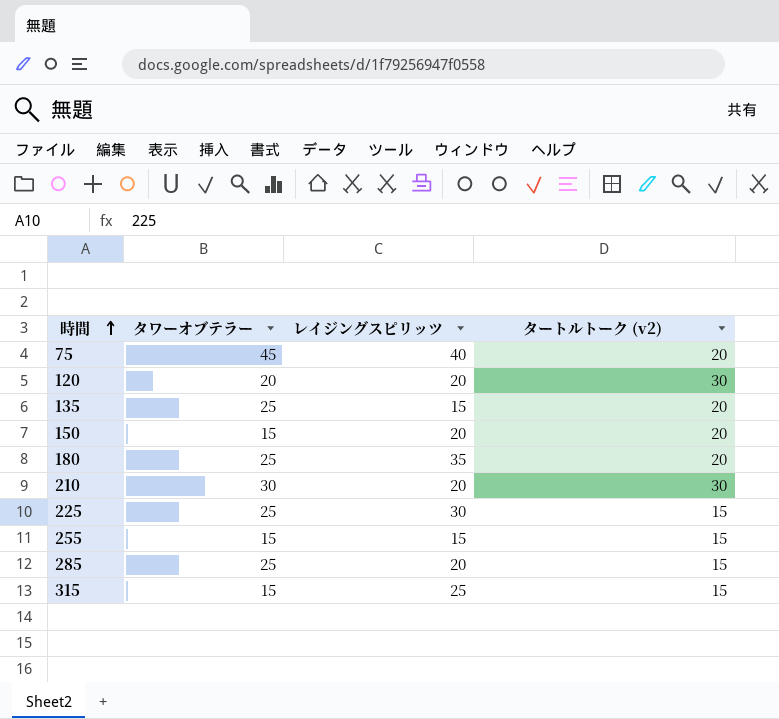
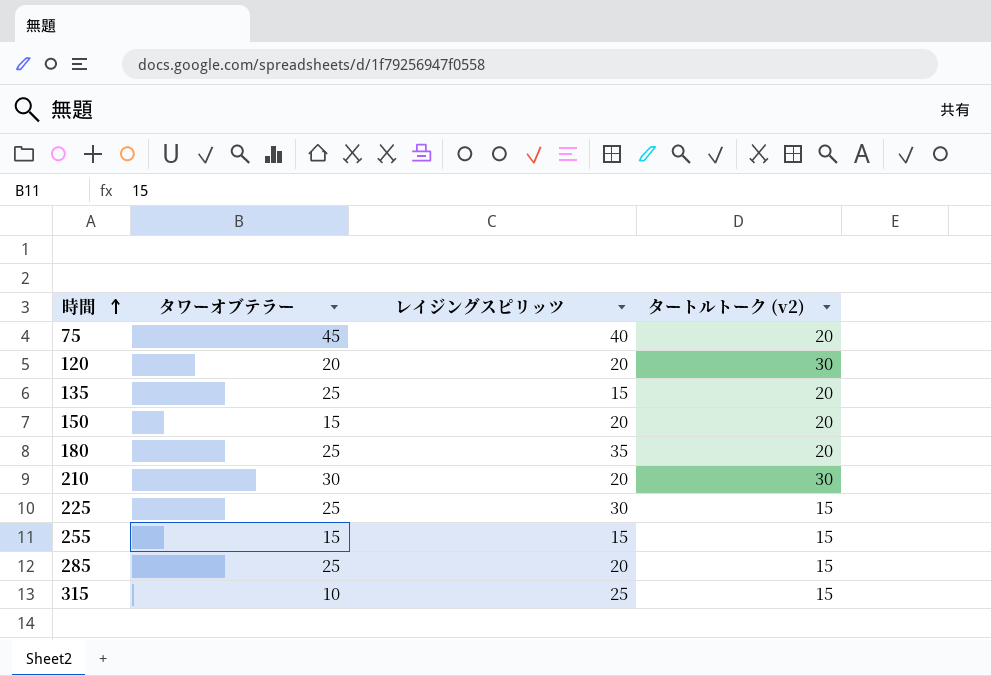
315 | タワーオブテラー: 15 -> 10

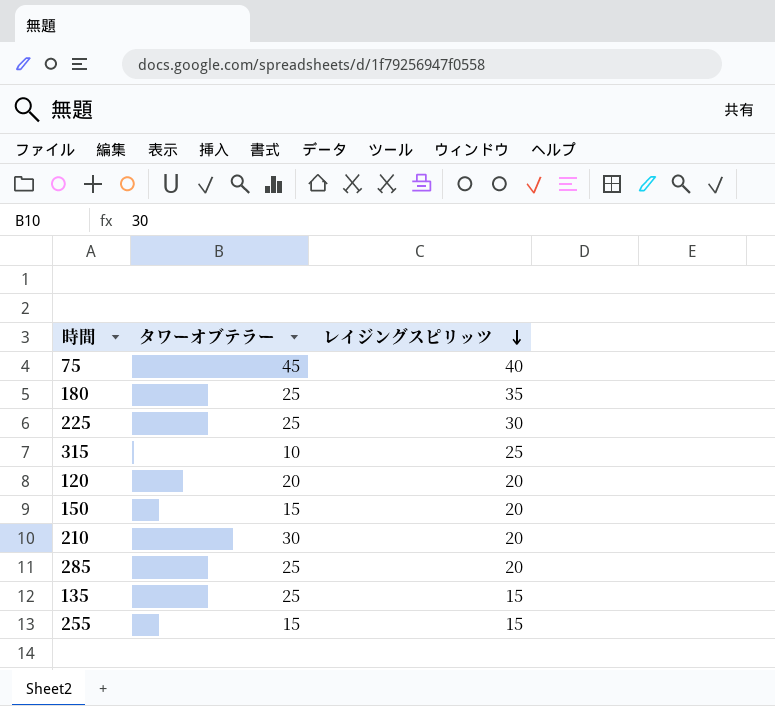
row order: 時間 ascending -> レイジングスピリッツ descending
column タートルトーク (v2) | position: 4 -> none

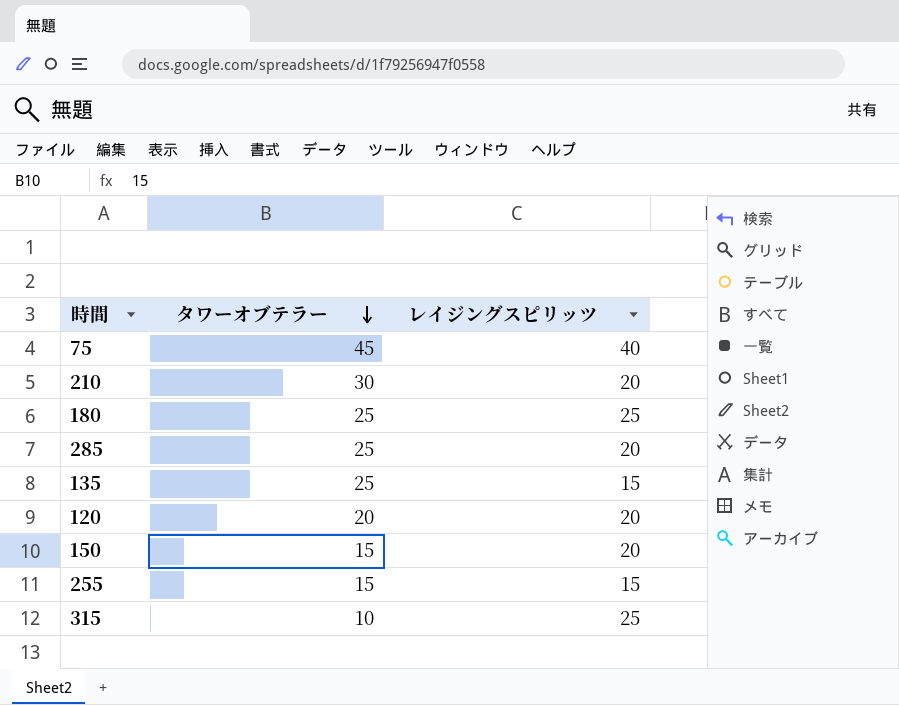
row order: レイジングスピリッツ descending -> タワーオブテラー descending
row 225: 25 | 30 -> none
180 | レイジングスピリッツ: 35 -> 25

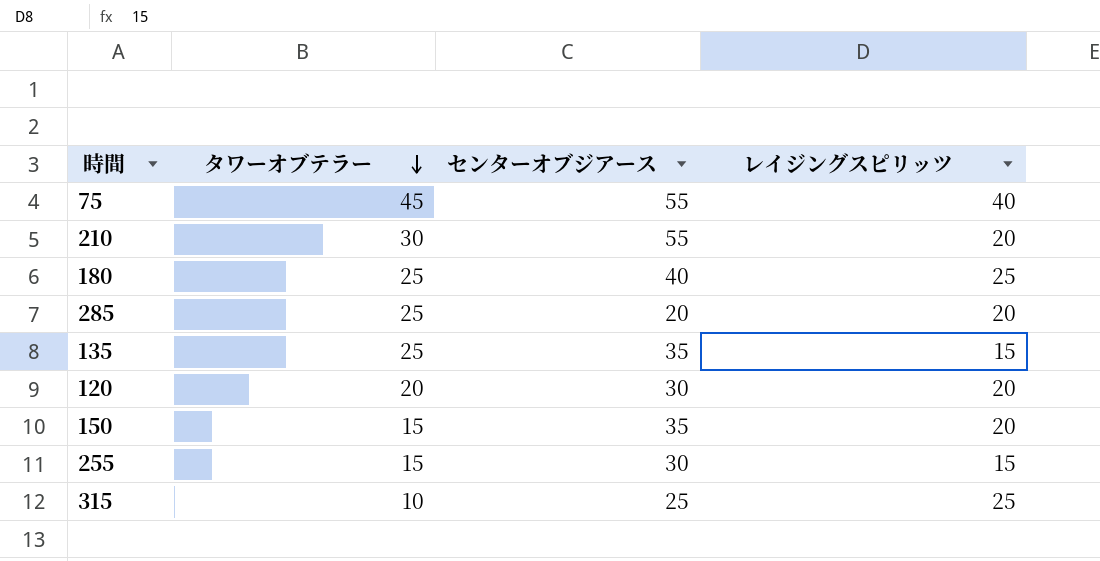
column センターオブジアース | position: none -> 3

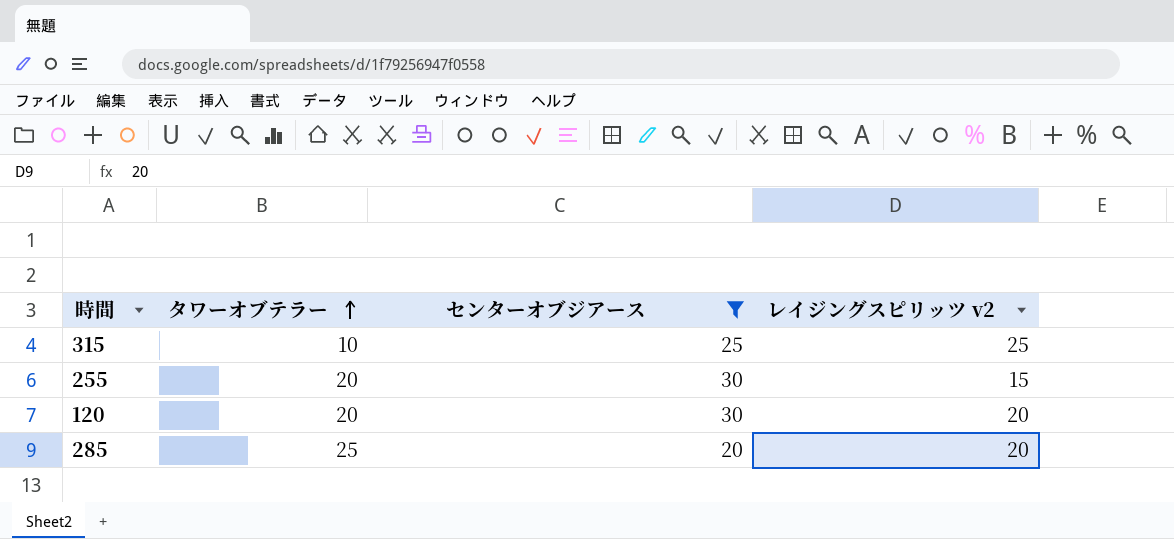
filter: none -> センターオブジアース <= 30
row order: タワーオブテラー descending -> タワーオブテラー ascending
column name: レイジングスピリッツ -> レイジングスピリッツ v2
255 | タワーオブテラー: 15 -> 20

